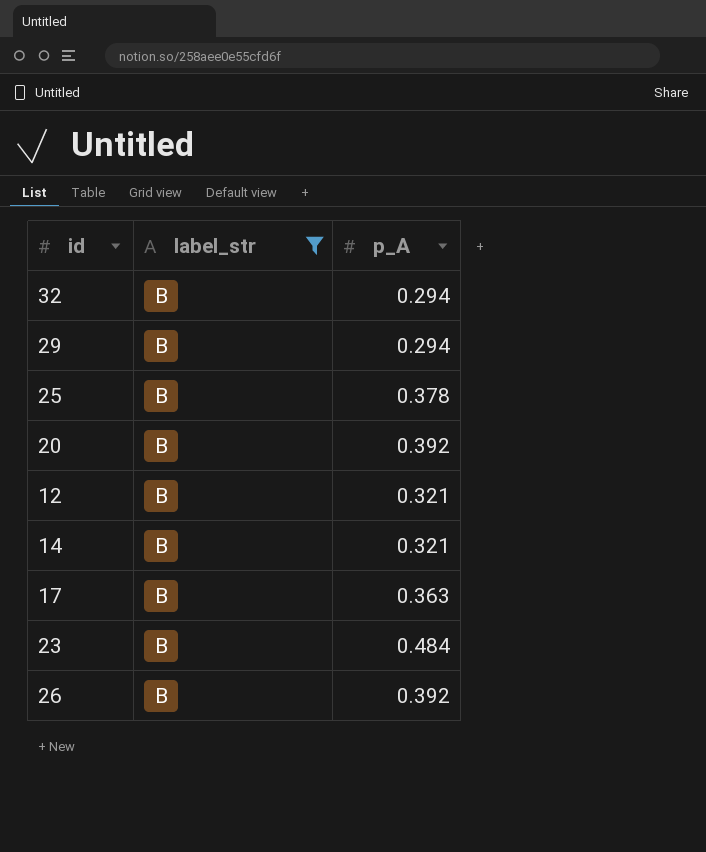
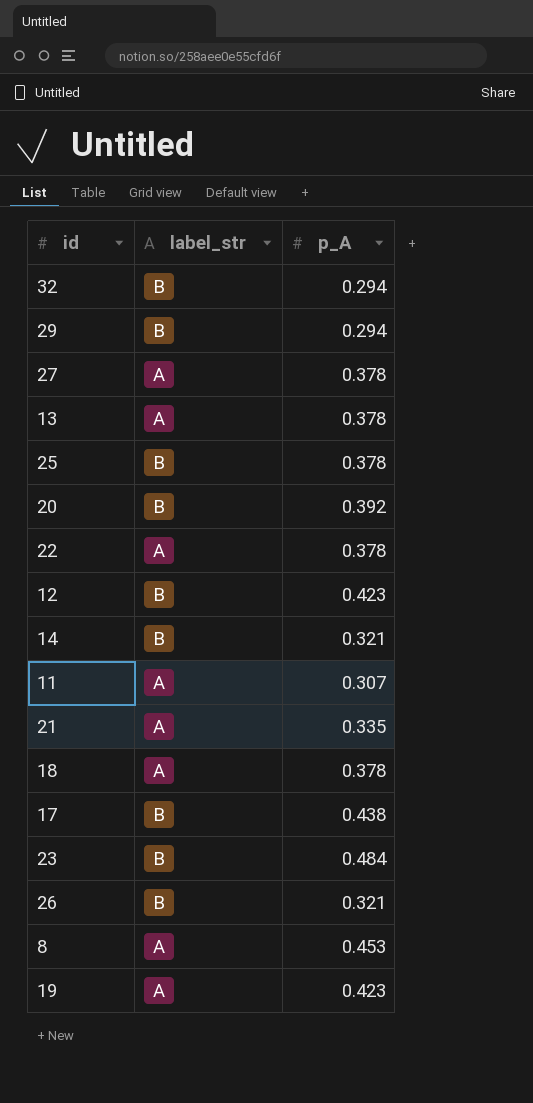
filter: label_str = B -> none
12 | p_A: 0.321 -> 0.423
17 | p_A: 0.363 -> 0.438
26 | p_A: 0.392 -> 0.321

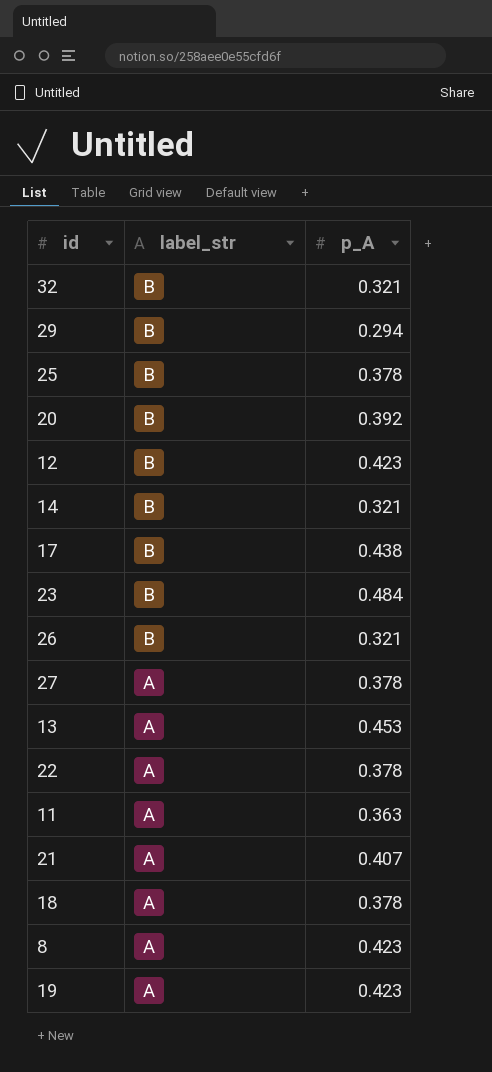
row order: none -> label_str descending
32 | p_A: 0.294 -> 0.321
13 | p_A: 0.378 -> 0.453
11 | p_A: 0.307 -> 0.363
21 | p_A: 0.335 -> 0.407
8 | p_A: 0.453 -> 0.423

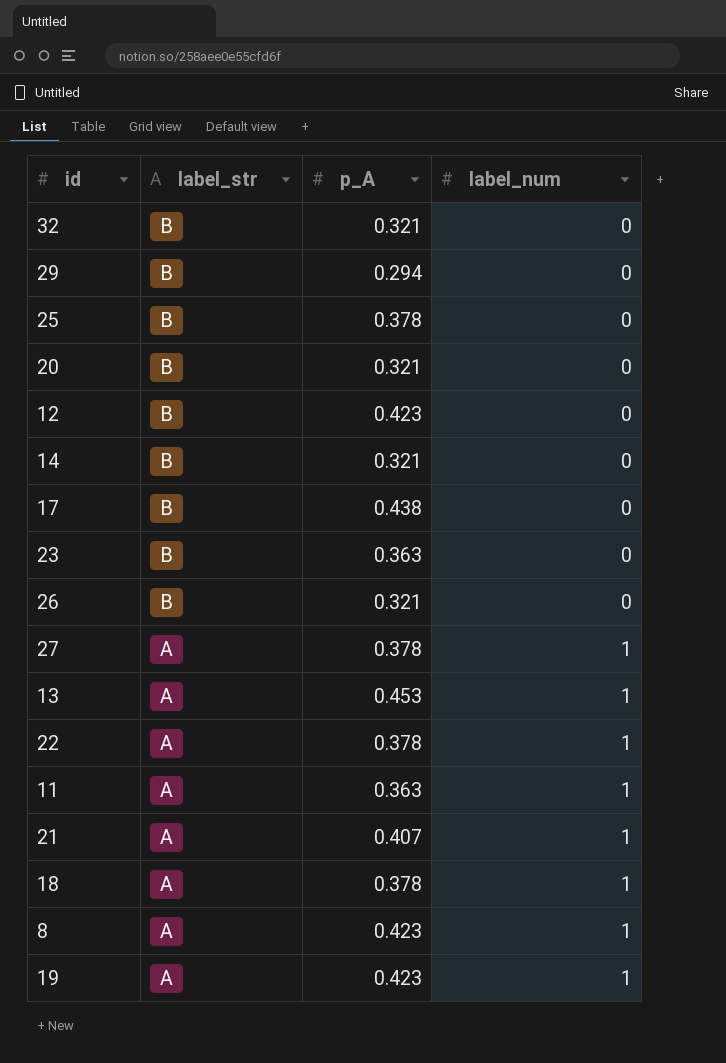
column label_num | position: none -> 4
20 | p_A: 0.392 -> 0.321
23 | p_A: 0.484 -> 0.363

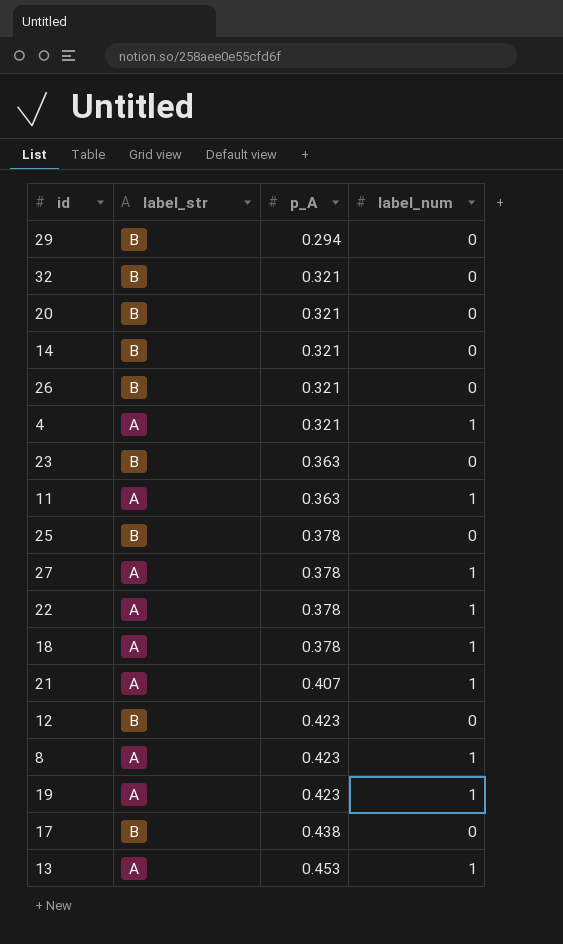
row order: label_str descending -> p_A ascending
row 4: none -> A | 0.321 | 1

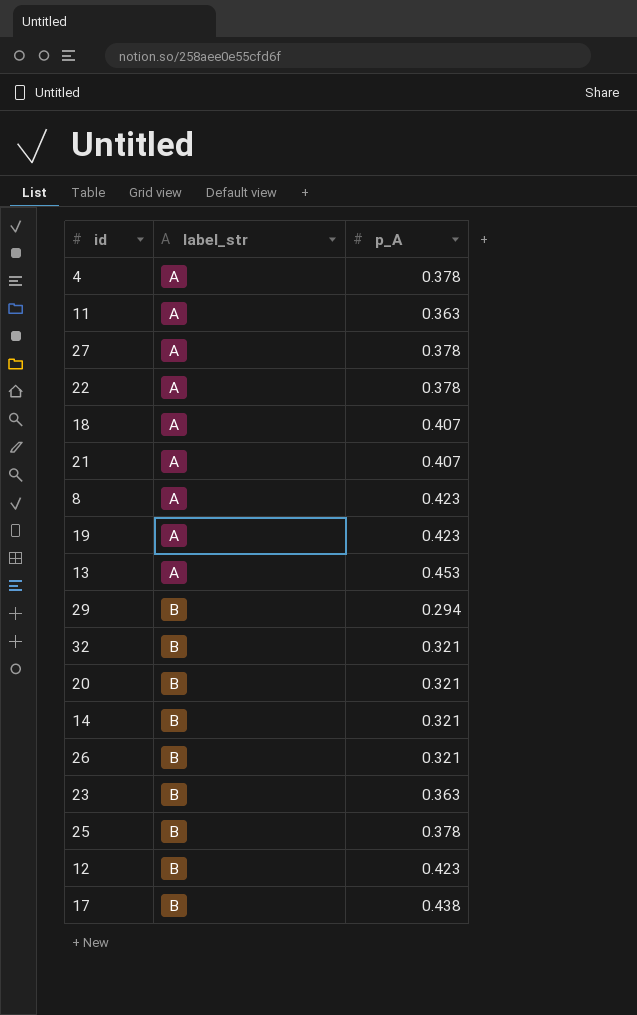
row order: p_A ascending -> label_str ascending
column label_num | position: 4 -> none
4 | p_A: 0.321 -> 0.378
18 | p_A: 0.378 -> 0.407

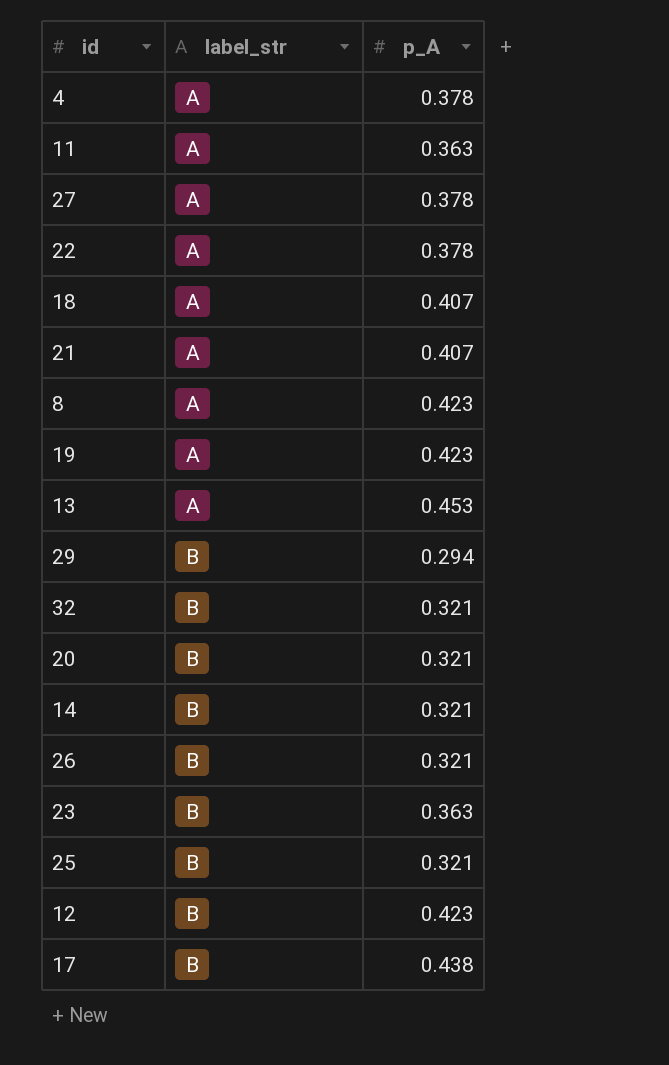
25 | p_A: 0.378 -> 0.321

